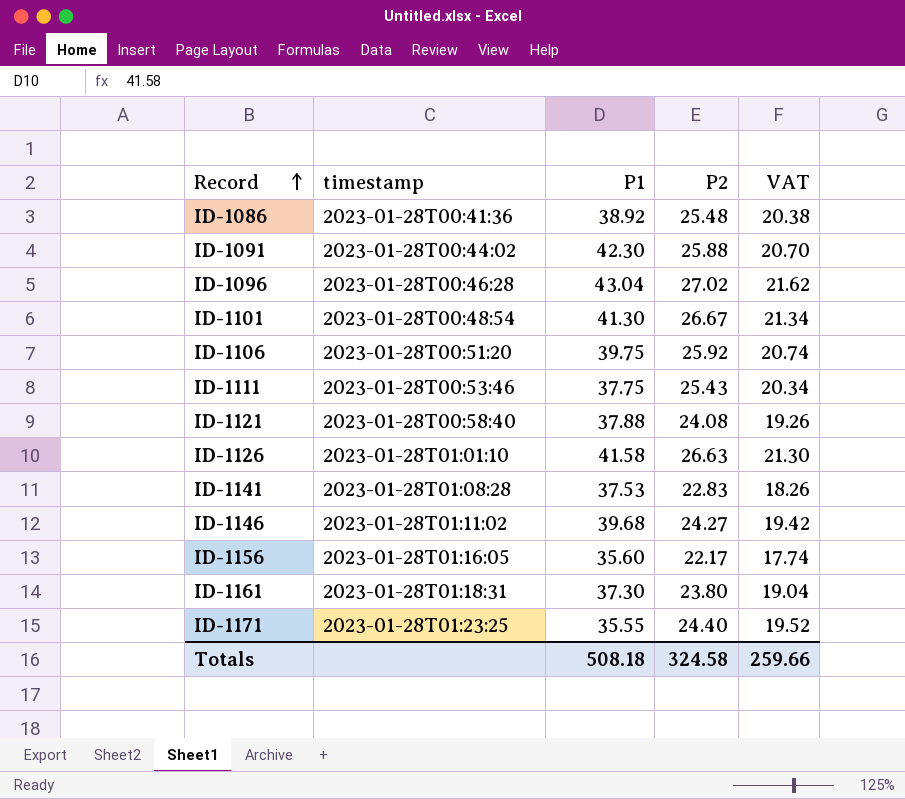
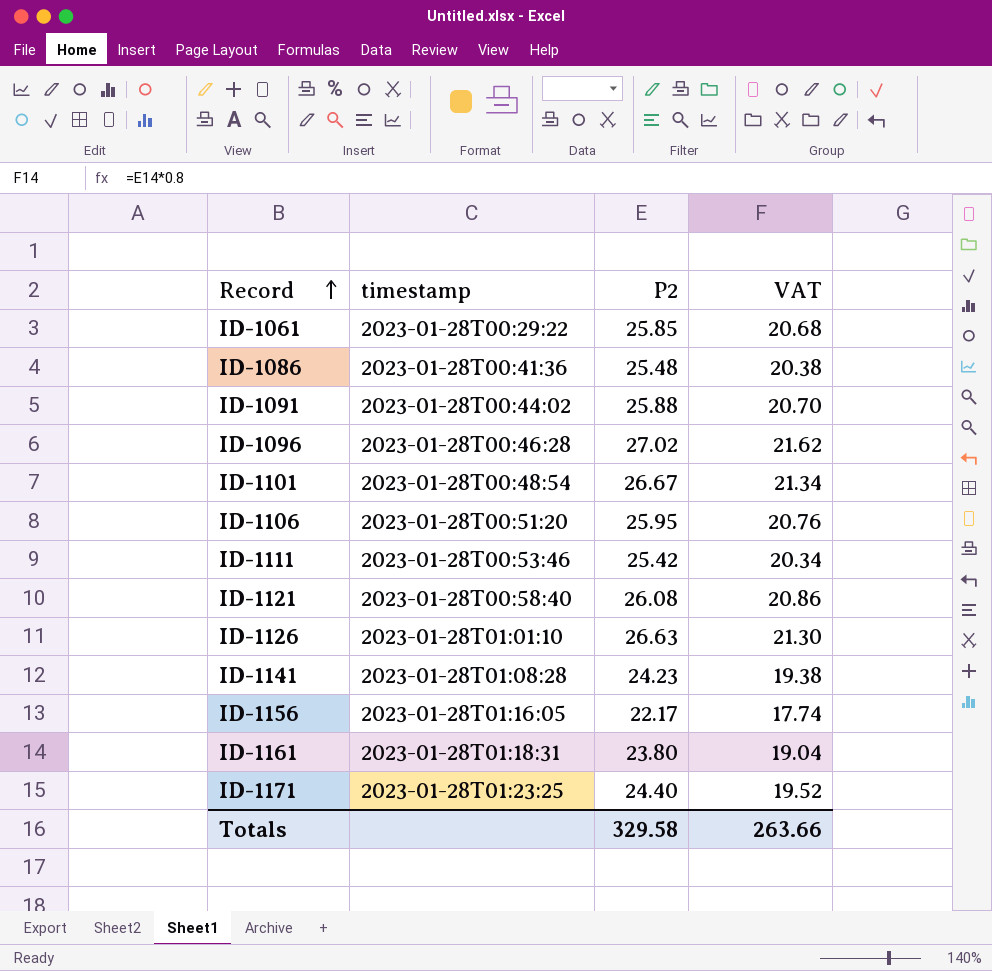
column P1 | position: 3 -> none
row ID-1146: 2023-01-28T01:11:02 | 39.68 | 24.27 | 19.42 -> none
row ID-1061: none -> 2023-01-28T00:29:22 | 25.85 | 20.68
ID-1106 | P2: 25.92 -> 25.95
ID-1106 | VAT: 20.74 -> 20.76
ID-1111 | P2: 25.43 -> 25.42
ID-1121 | P2: 24.08 -> 26.08
ID-1121 | VAT: 19.26 -> 20.86
ID-1141 | P2: 22.83 -> 24.23
ID-1141 | VAT: 18.26 -> 19.38
Totals | P2: 324.58 -> 329.58
Totals | VAT: 259.66 -> 263.66

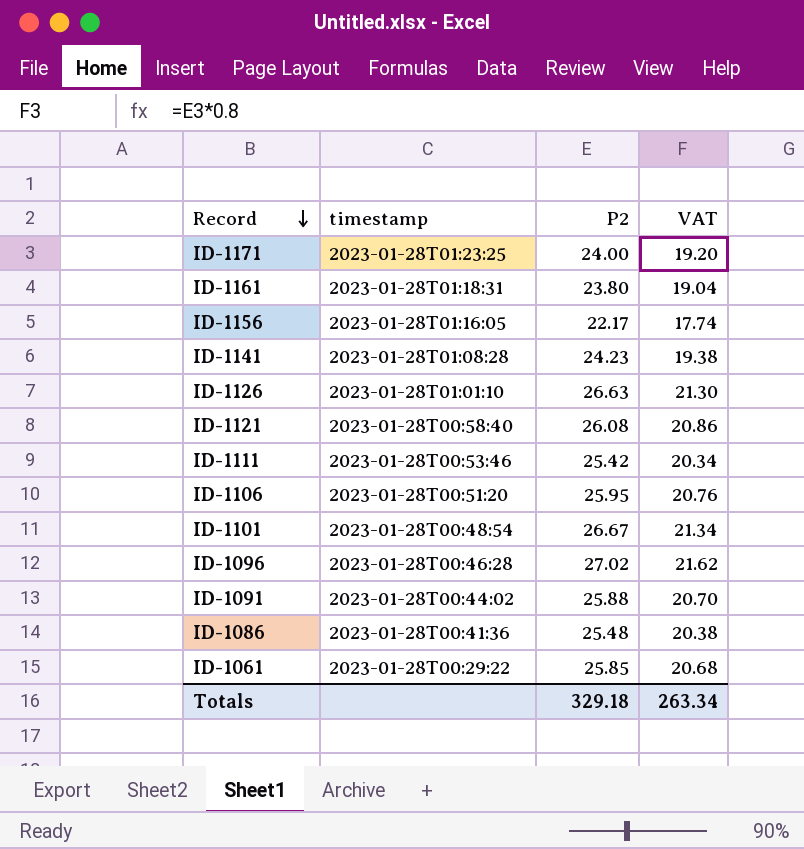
row order: Record ascending -> Record descending
ID-1171 | P2: 24.40 -> 24.00
ID-1171 | VAT: 19.52 -> 19.20
Totals | P2: 329.58 -> 329.18
Totals | VAT: 263.66 -> 263.34

